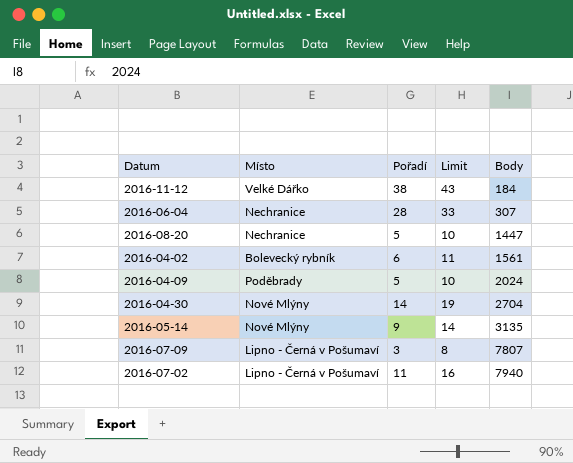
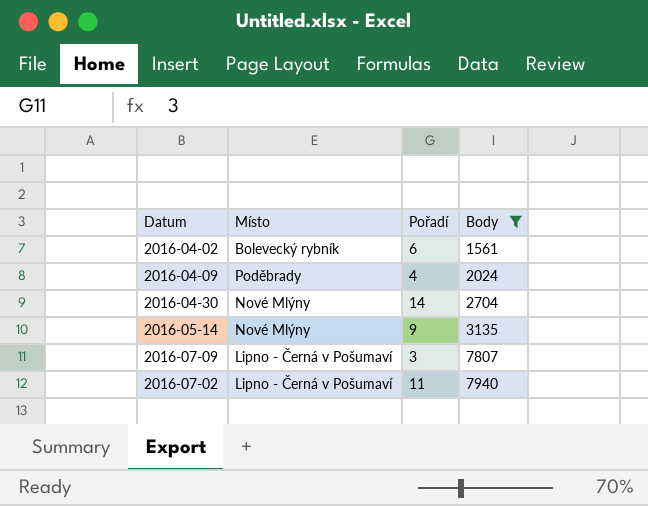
filter: none -> Body >= 1561
column Limit | formula: [Pořadí] + 5 -> none
2016-04-09 | Pořadí: 5 -> 4

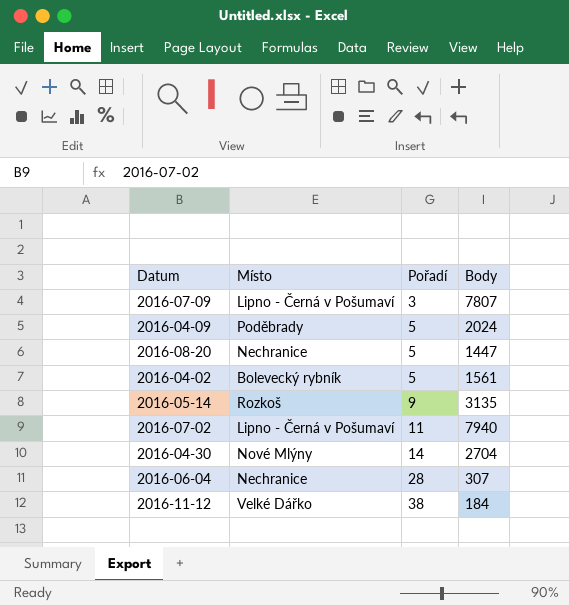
filter: Body >= 1561 -> none
row order: Body ascending -> Pořadí ascending
2016-04-09 | Pořadí: 4 -> 5
2016-04-02 | Pořadí: 6 -> 5
2016-05-14 | Místo: Nové Mlýny -> Rozkoš

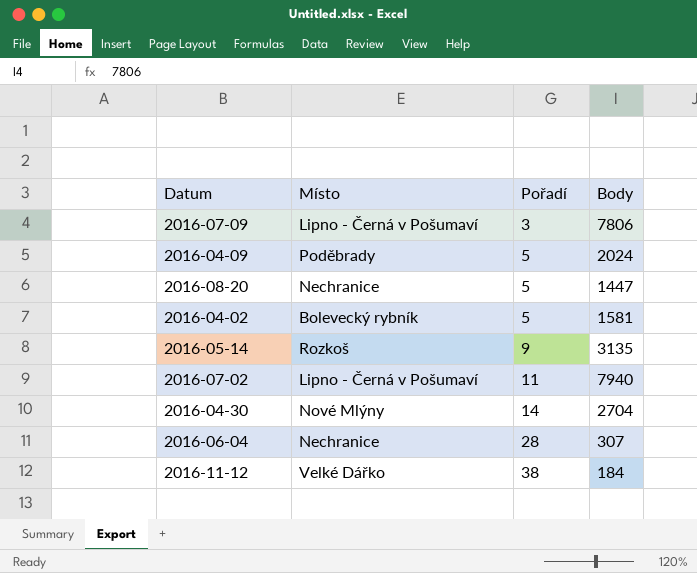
2016-07-09 | Body: 7807 -> 7806
2016-04-02 | Body: 1561 -> 1581

